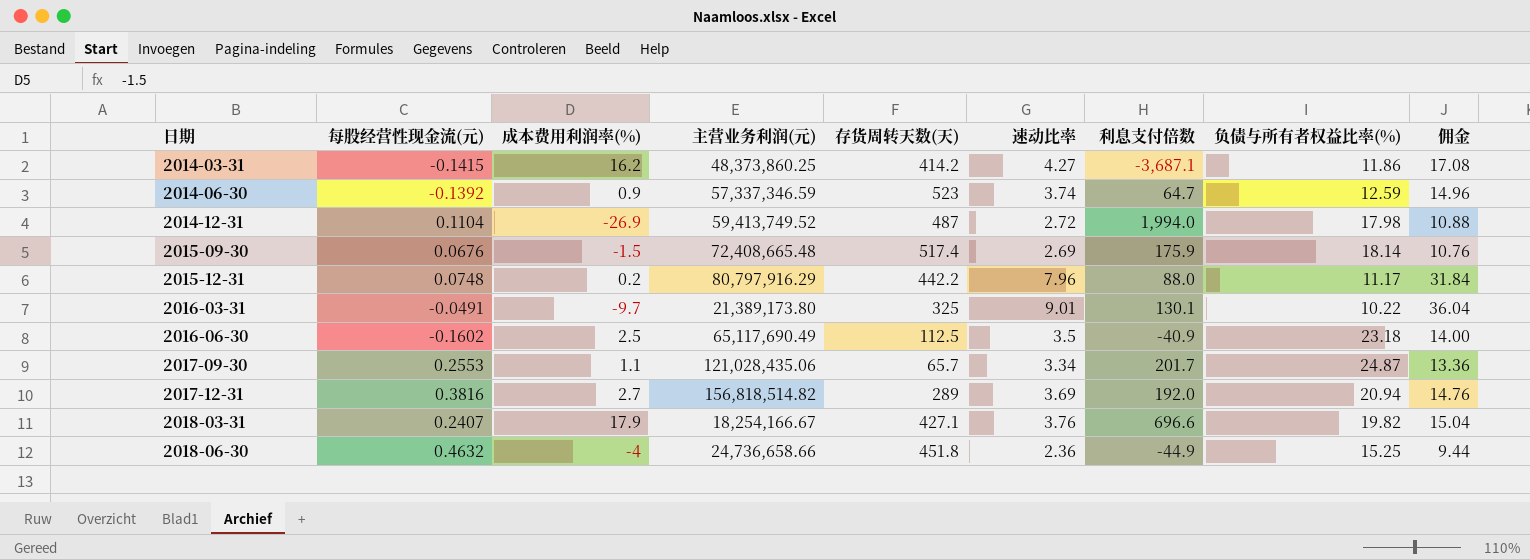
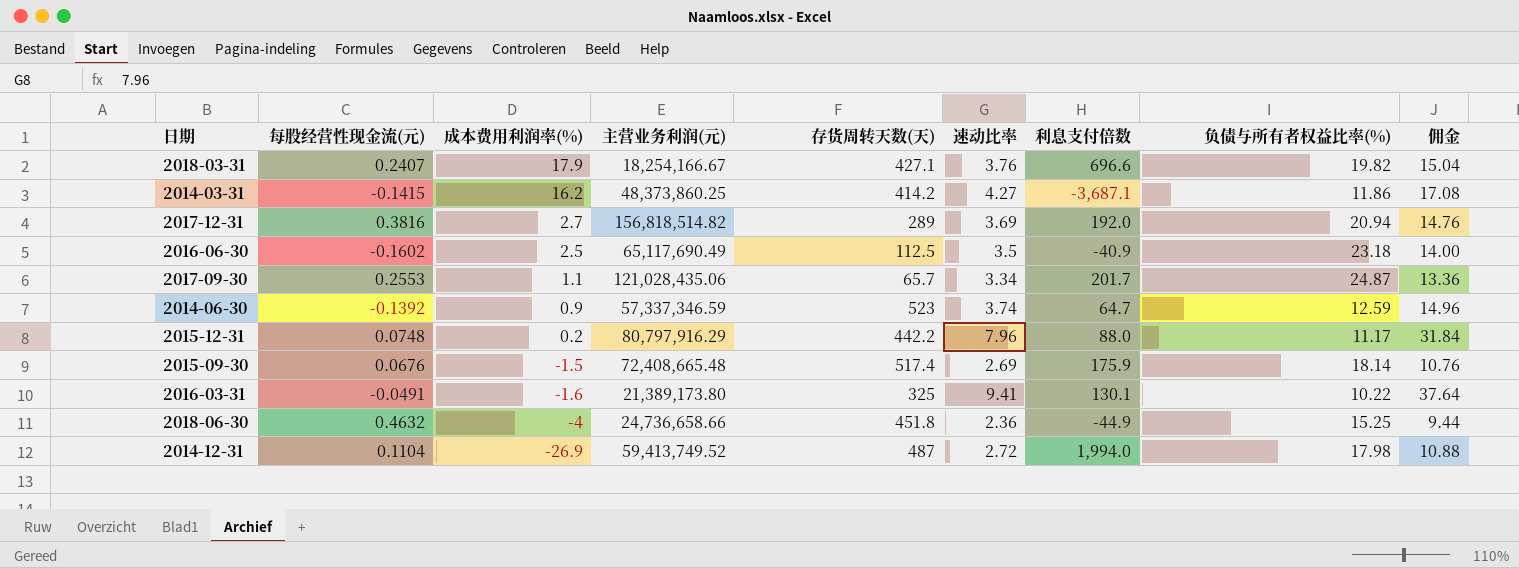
row order: 日期 ascending -> 成本费用利润率(%) descending
2016-03-31 | 成本费用利润率(%): -9.7 -> -1.6
2016-03-31 | 速动比率: 9.01 -> 9.41
2016-03-31 | 佣金: 36.04 -> 37.64

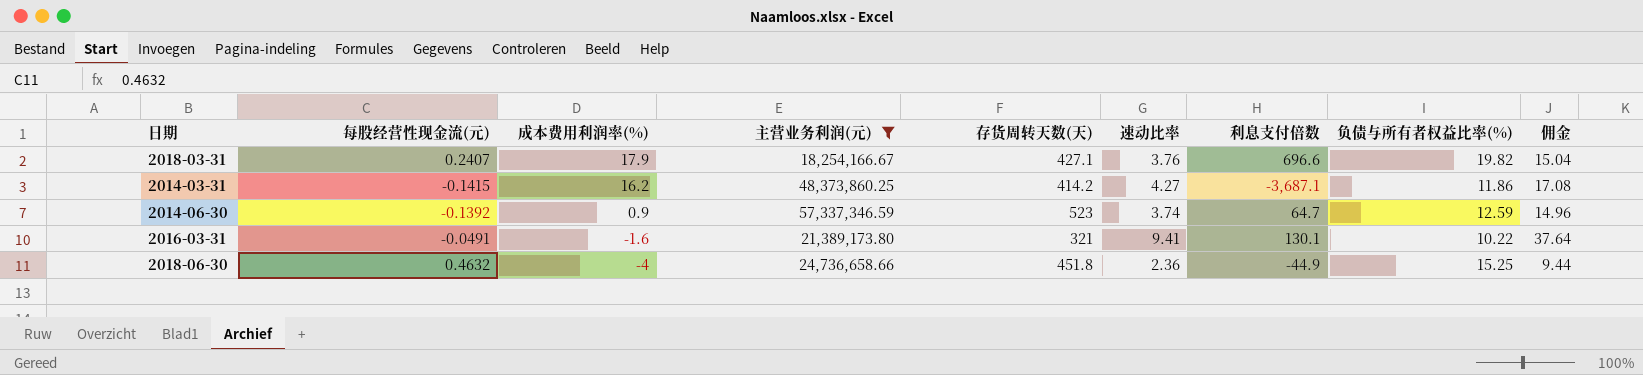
filter: none -> 主营业务利润(元) <= 57,337,346.59
2016-03-31 | 存货周转天数(天): 325 -> 321

